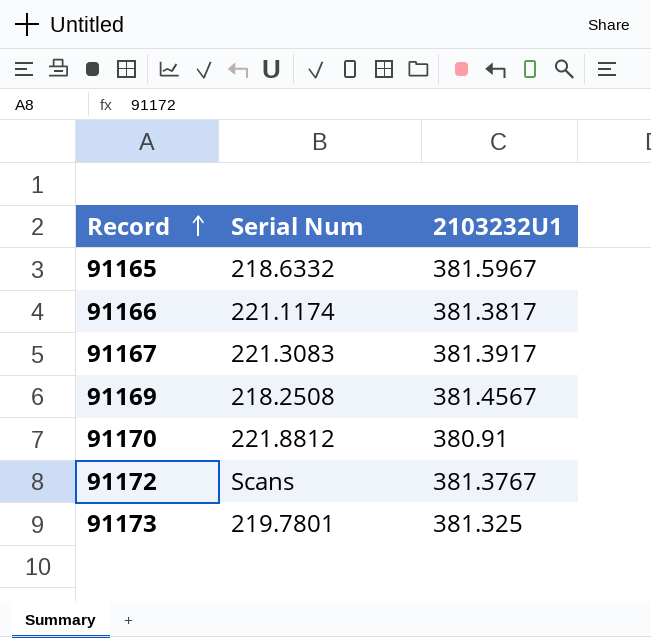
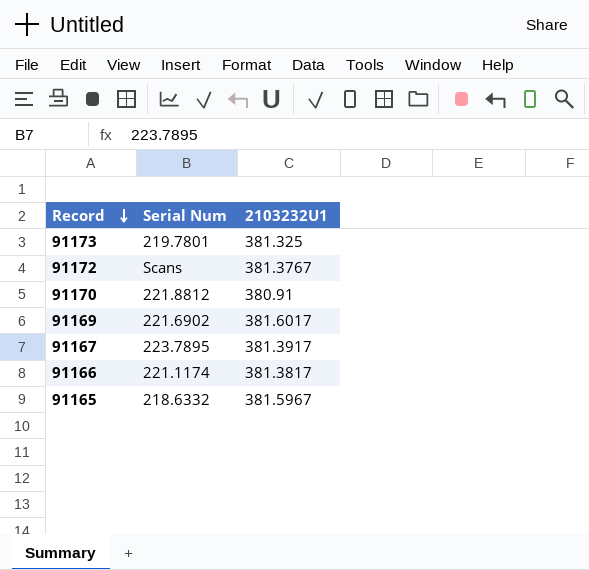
row order: Record ascending -> Record descending
91169 | Serial Num: 218.2508 -> 221.6902
91169 | 2103232U1: 381.4567 -> 381.6017
91167 | Serial Num: 221.3083 -> 223.7895

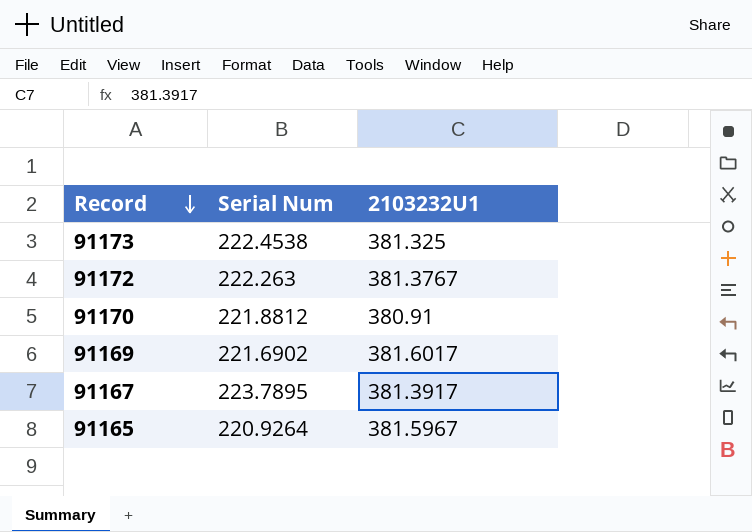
row 91166: 221.1174 | 381.3817 -> none
91173 | Serial Num: 219.7801 -> 222.4538
91172 | Serial Num: Scans -> 222.263
91165 | Serial Num: 218.6332 -> 220.9264

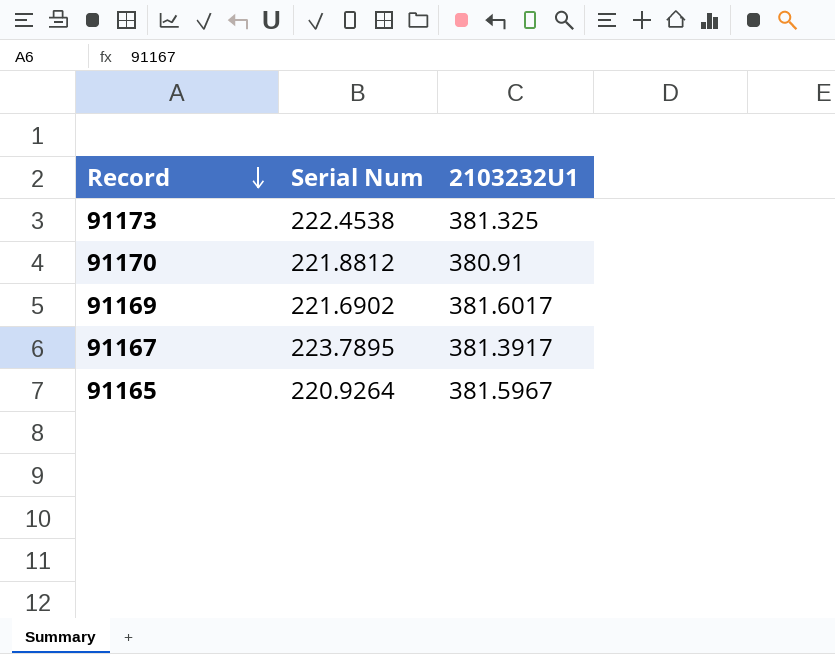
row 91172: 222.263 | 381.3767 -> none

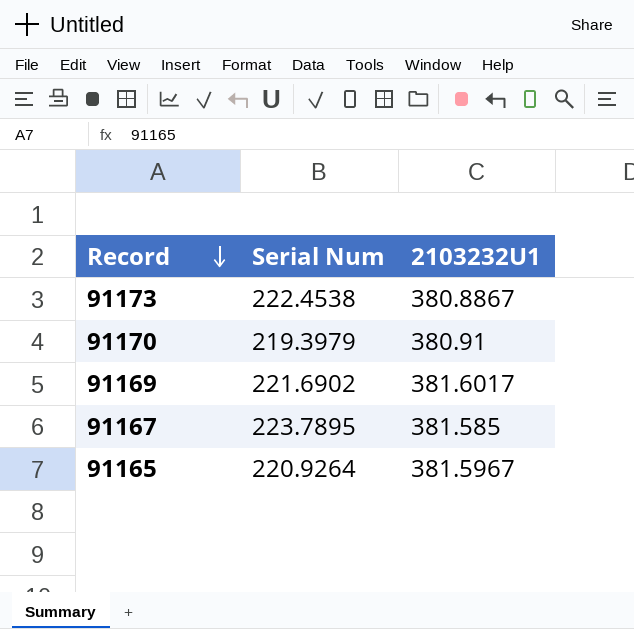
91173 | 2103232U1: 381.325 -> 380.8867
91170 | Serial Num: 221.8812 -> 219.3979
91167 | 2103232U1: 381.3917 -> 381.585

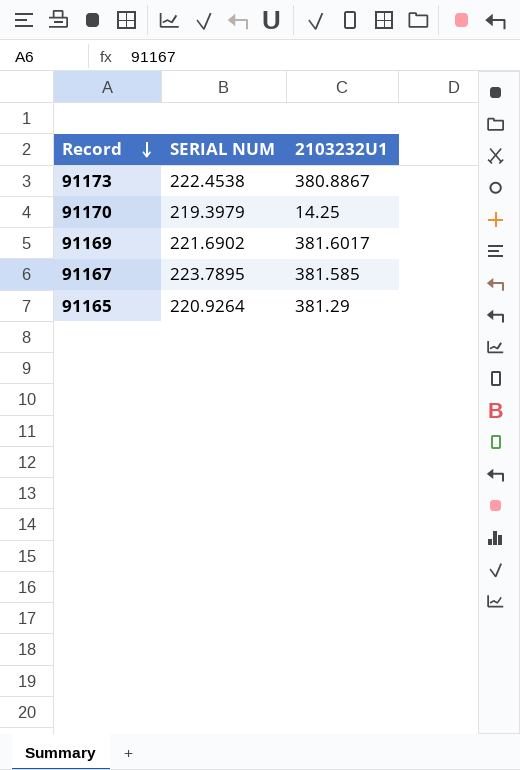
column name: Serial Num -> SERIAL NUM
91170 | 2103232U1: 380.91 -> 14.25
91165 | 2103232U1: 381.5967 -> 381.29

